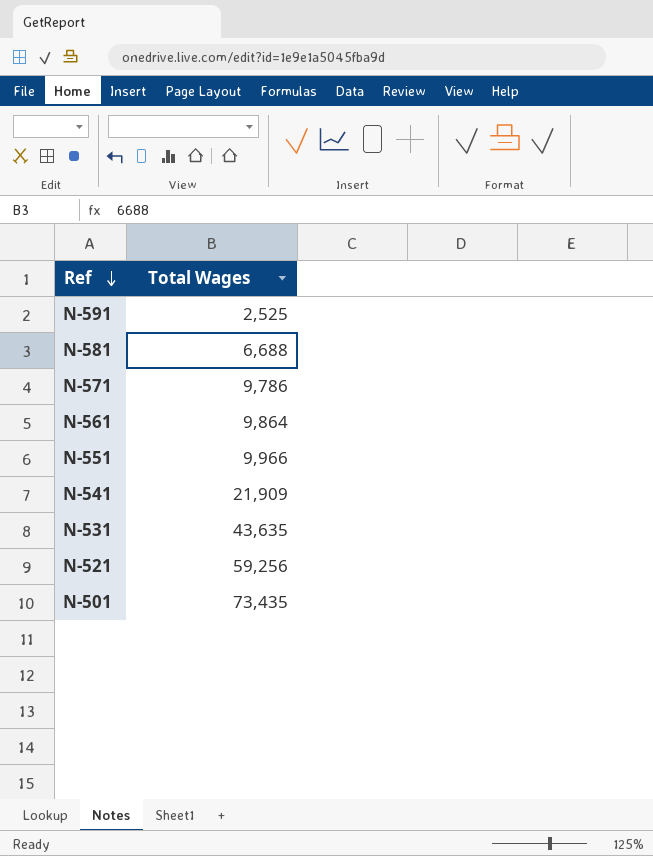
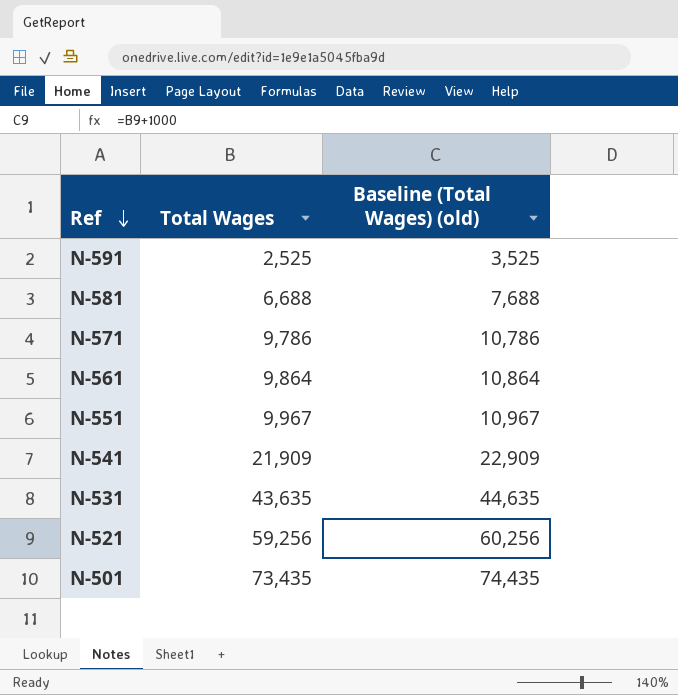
column Baseline (Total Wages) (old) | formula: none -> [Total Wages] + 1000
N-551 | Total Wages: 9,966 -> 9,967

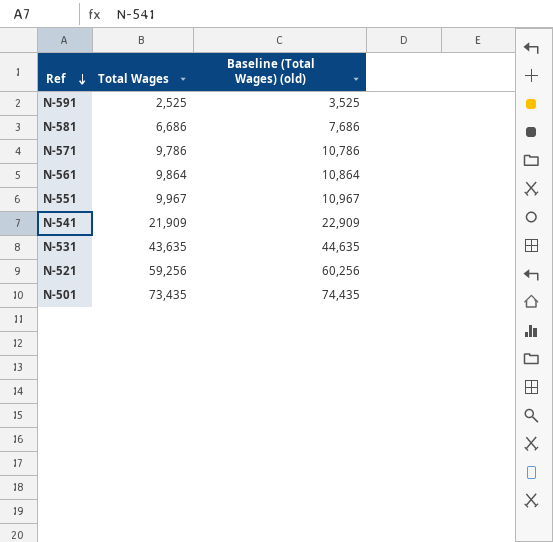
N-581 | Total Wages: 6,688 -> 6,686
N-581 | Baseline (Total Wages) (old): 7,688 -> 7,686

